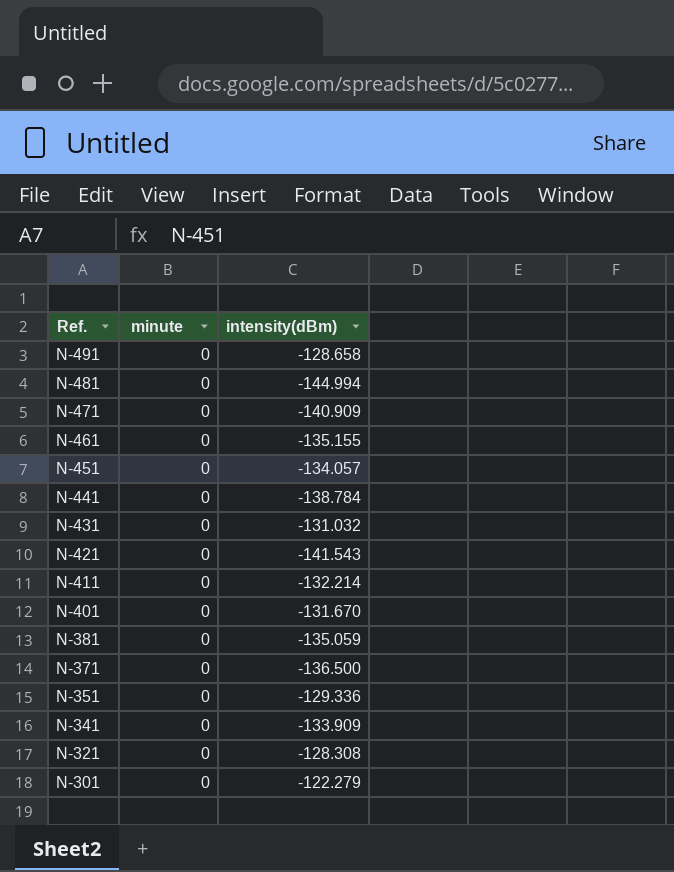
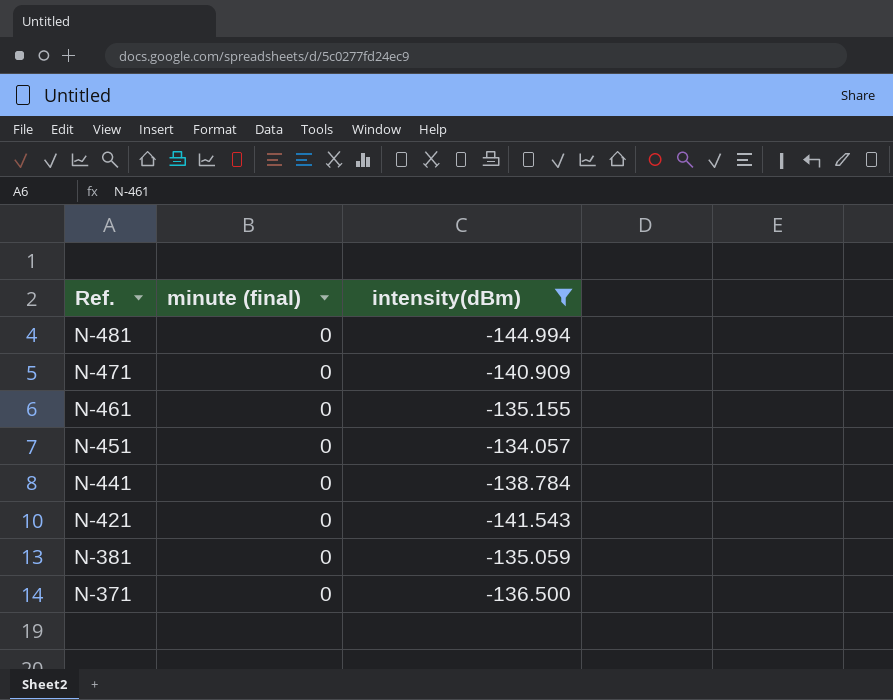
filter: none -> intensity(dBm) <= -134.057
column name: minute -> minute (final)

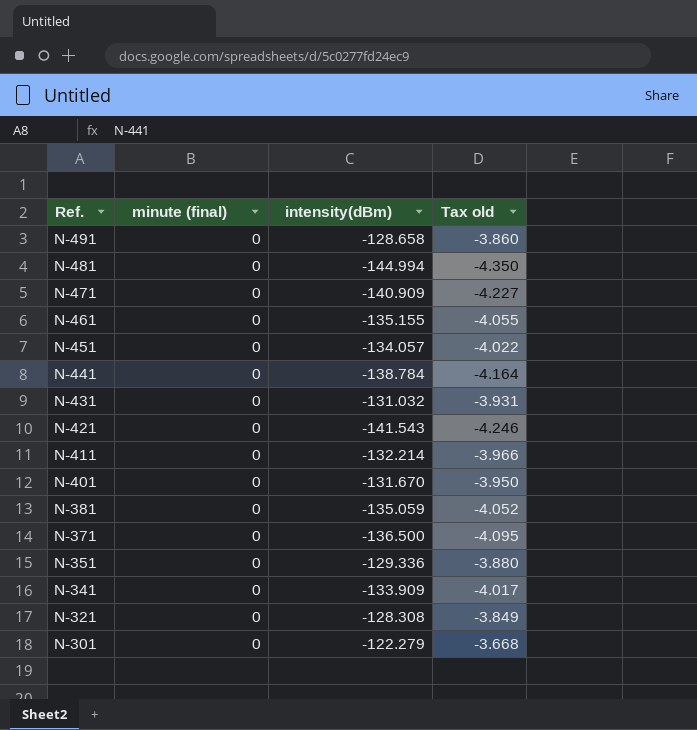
filter: intensity(dBm) <= -134.057 -> none
column Tax old | formula: none -> [intensity(dBm)] * 0.03

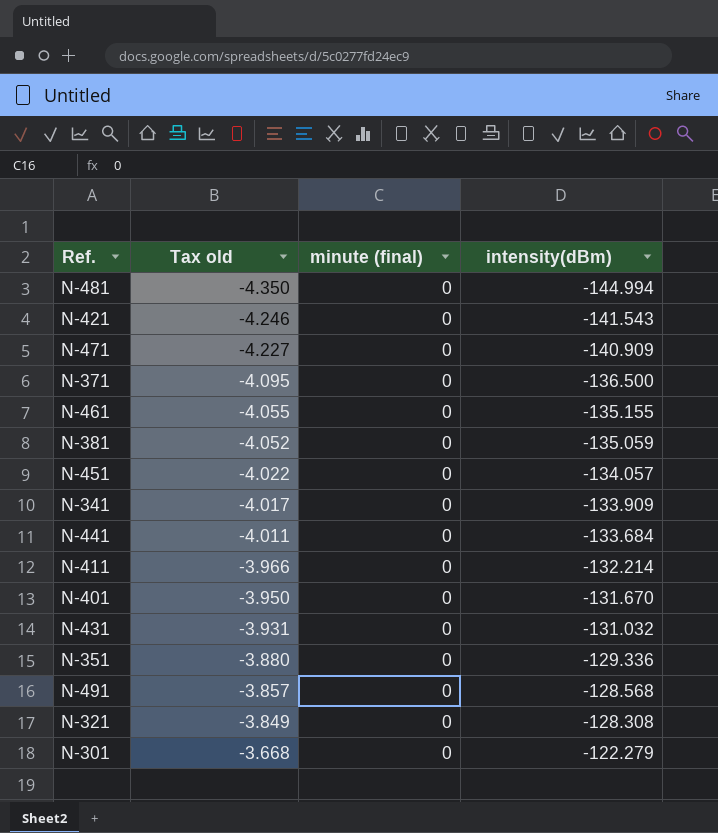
row order: Ref. descending -> Tax old ascending
column Tax old | position: 4 -> 2
N-441 | Tax old: -4.164 -> -4.011
N-441 | intensity(dBm): -138.784 -> -133.684
N-491 | Tax old: -3.860 -> -3.857
N-491 | intensity(dBm): -128.658 -> -128.568

